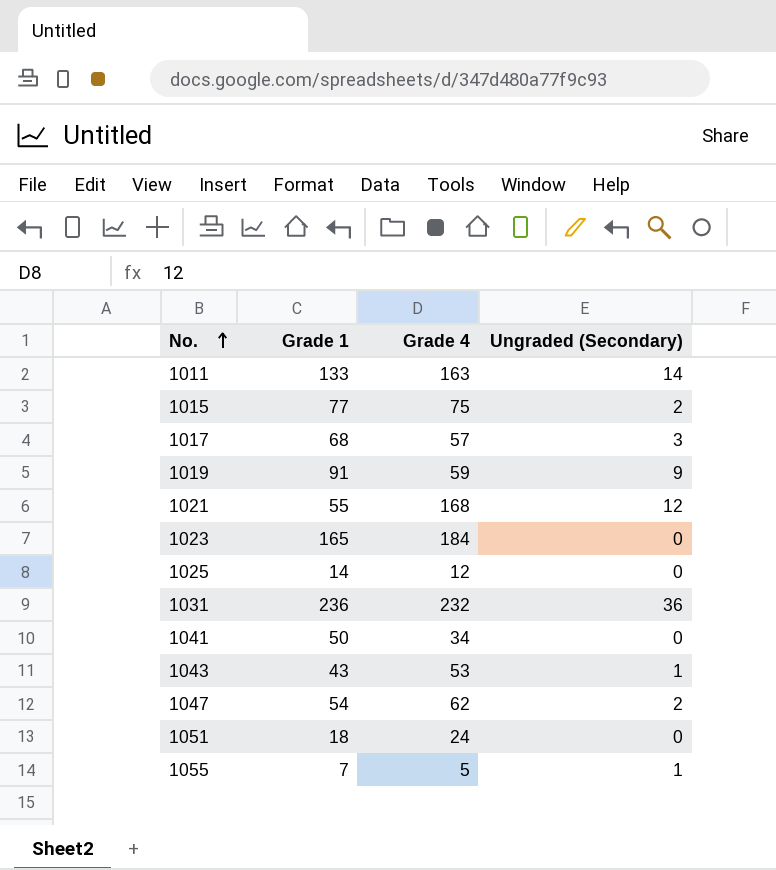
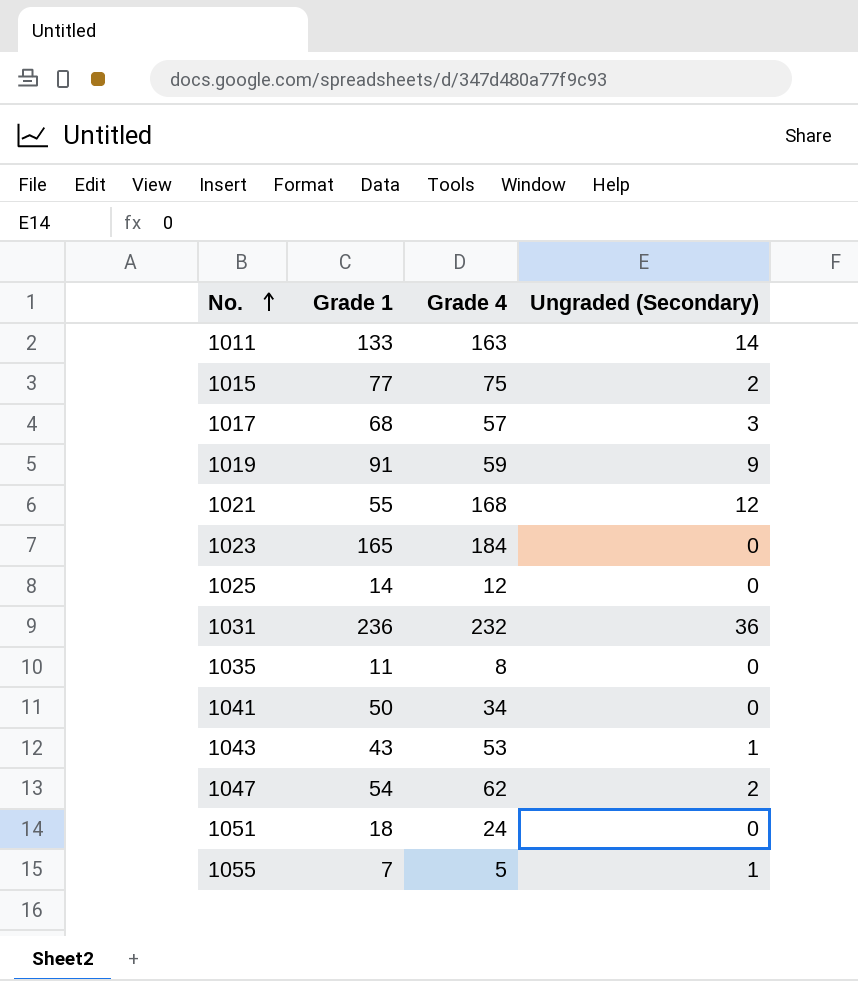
row 1035: none -> 11 | 8 | 0

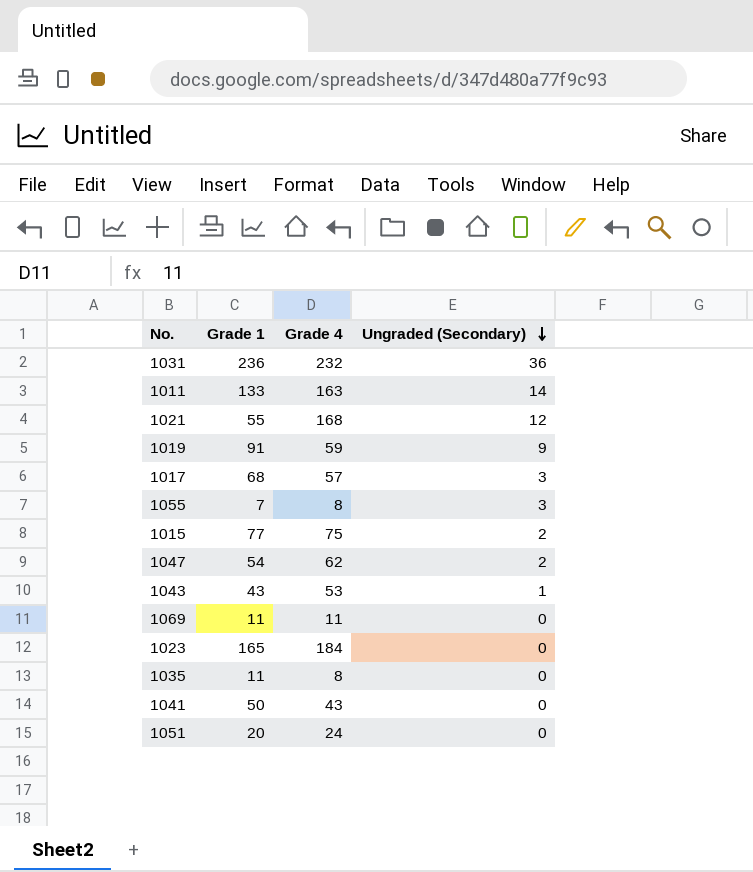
row order: No. ascending -> Ungraded (Secondary) descending
row 1025: 14 | 12 | 0 -> none
1055 | Grade 4: 5 -> 8
1055 | Ungraded (Secondary): 1 -> 3
row 1069: none -> 11 | 11 | 0
1041 | Grade 4: 34 -> 43
1051 | Grade 1: 18 -> 20

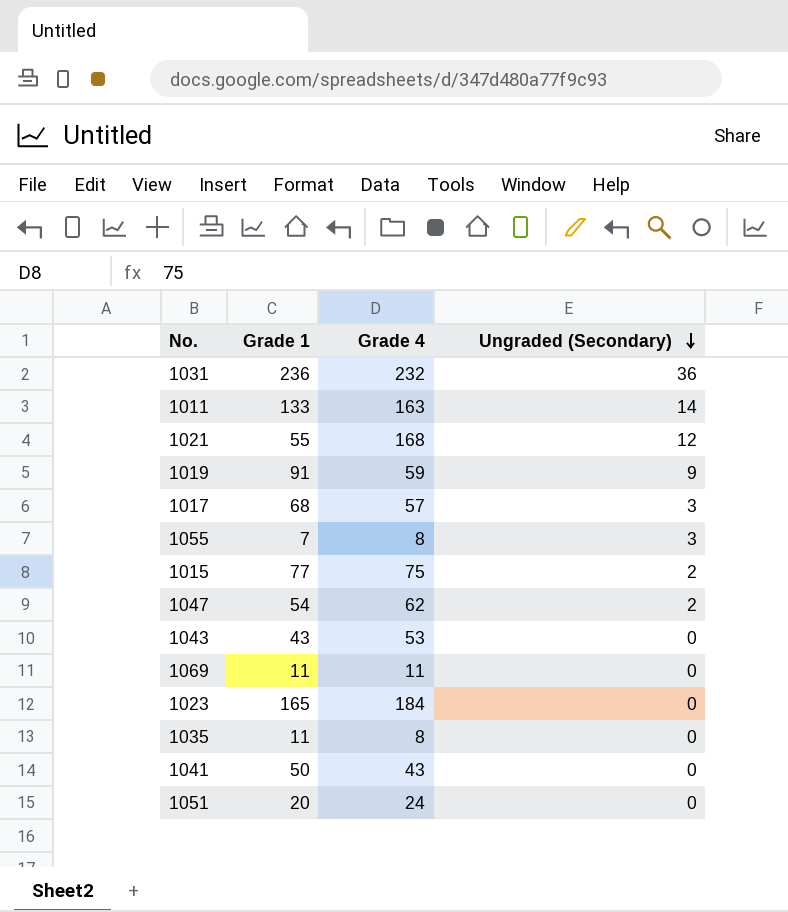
1043 | Ungraded (Secondary): 1 -> 0

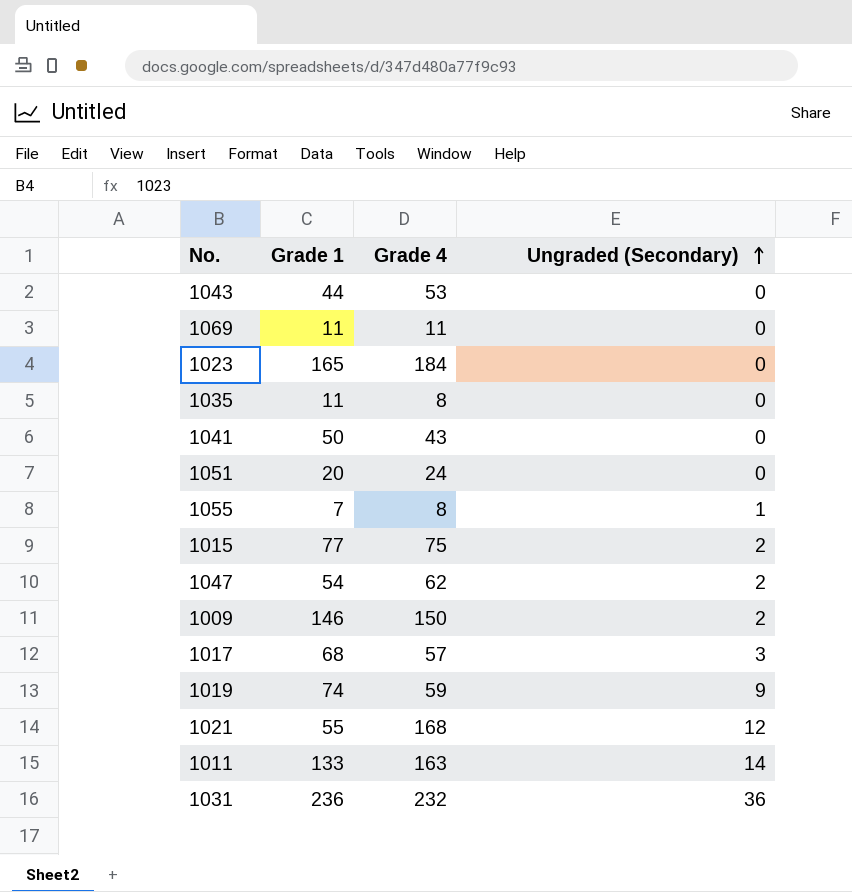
row order: Ungraded (Secondary) descending -> Ungraded (Secondary) ascending
1043 | Grade 1: 43 -> 44
1055 | Ungraded (Secondary): 3 -> 1
row 1009: none -> 146 | 150 | 2
1019 | Grade 1: 91 -> 74

